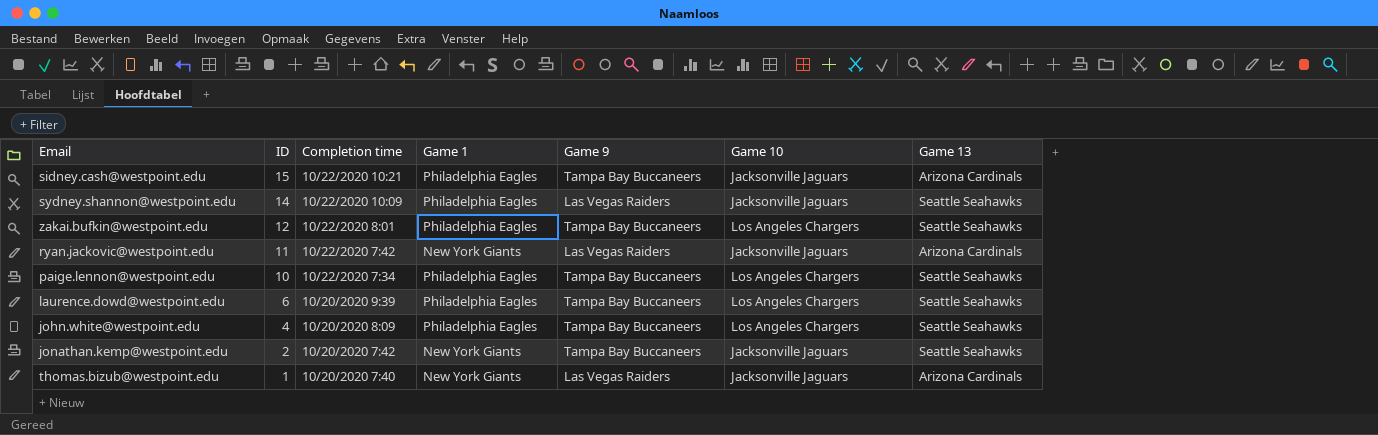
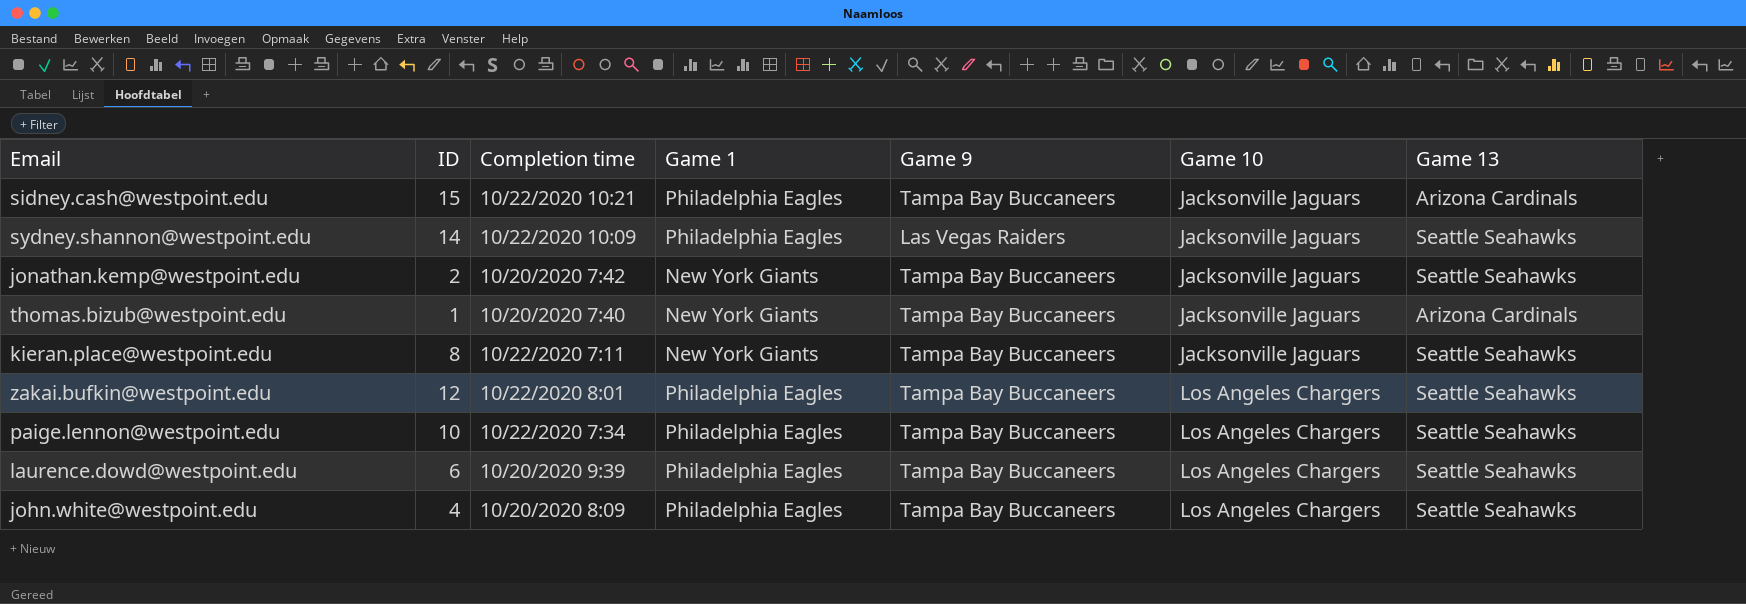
row order: ID descending -> Game 10 ascending
row ryan.jackovic@westpoint.edu: 11 | 10/22/2020 7:42 | New York Giants | Las Vegas Raiders | Jacksonville Jaguars | Arizona Cardinals -> none
thomas.bizub@westpoint.edu | Game 9: Las Vegas Raiders -> Tampa Bay Buccaneers
row kieran.place@westpoint.edu: none -> 8 | 10/22/2020 7:11 | New York Giants | Tampa Bay Buccaneers | Jacksonville Jaguars | Seattle Seahawks

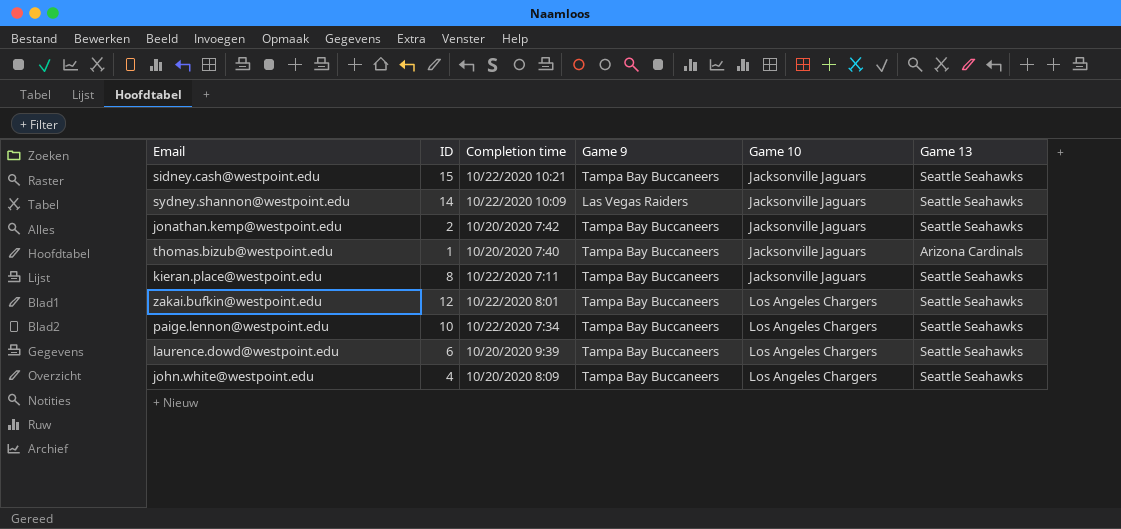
column Game 1 | position: 4 -> none
sidney.cash@westpoint.edu | Game 13: Arizona Cardinals -> Seattle Seahawks

